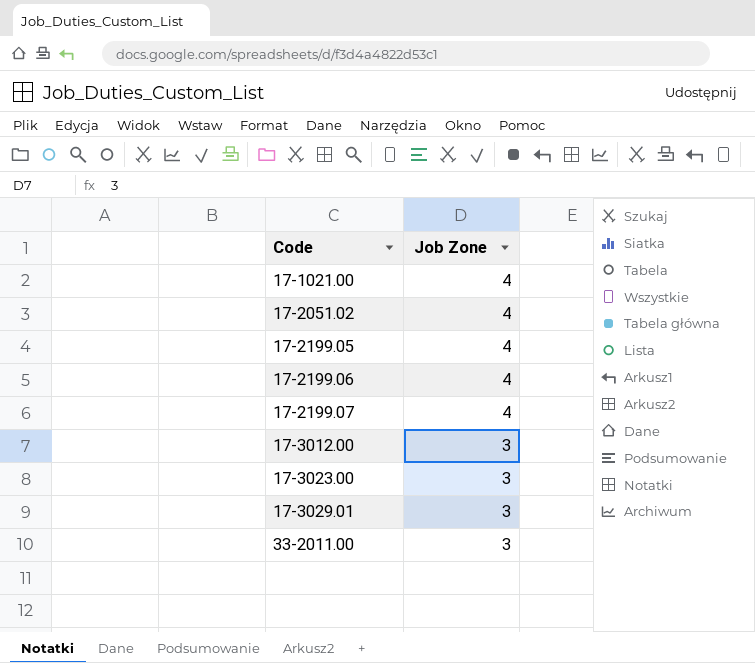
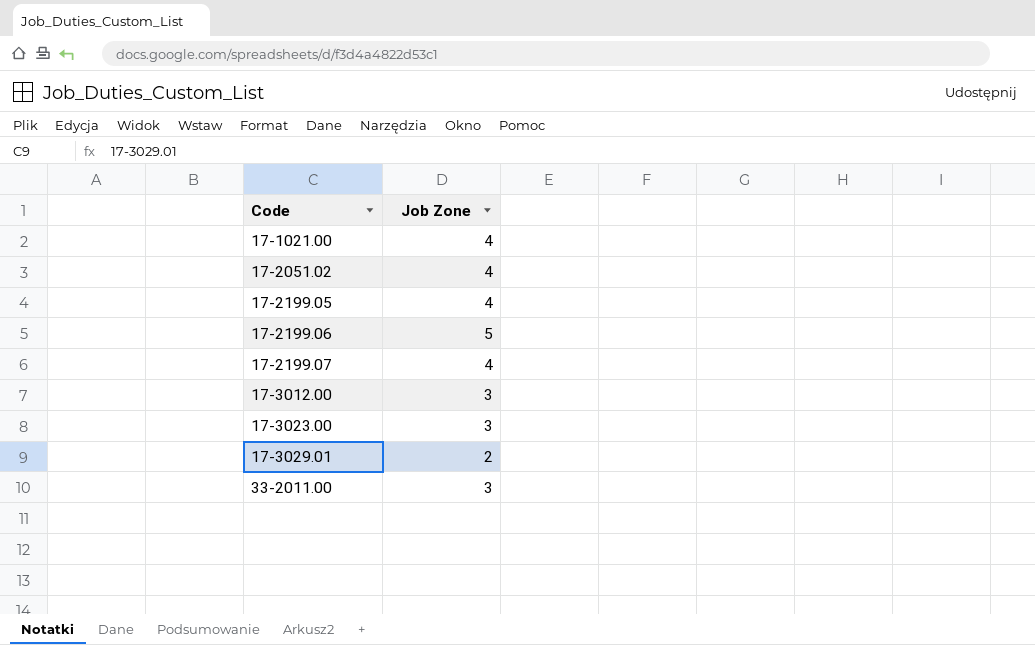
17-2199.06 | Job Zone: 4 -> 5
17-3029.01 | Job Zone: 3 -> 2

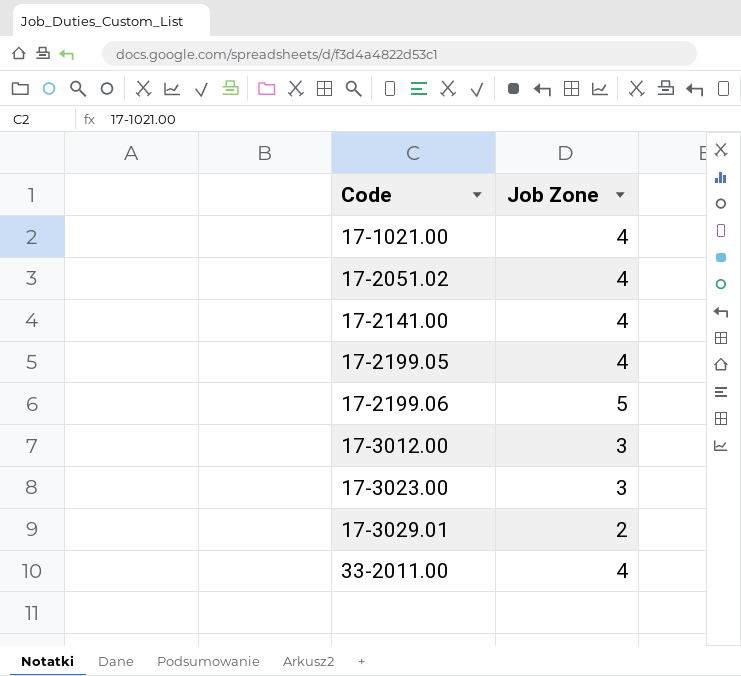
row 17-2199.07: 4 -> none
row 17-2141.00: none -> 4
33-2011.00 | Job Zone: 3 -> 4

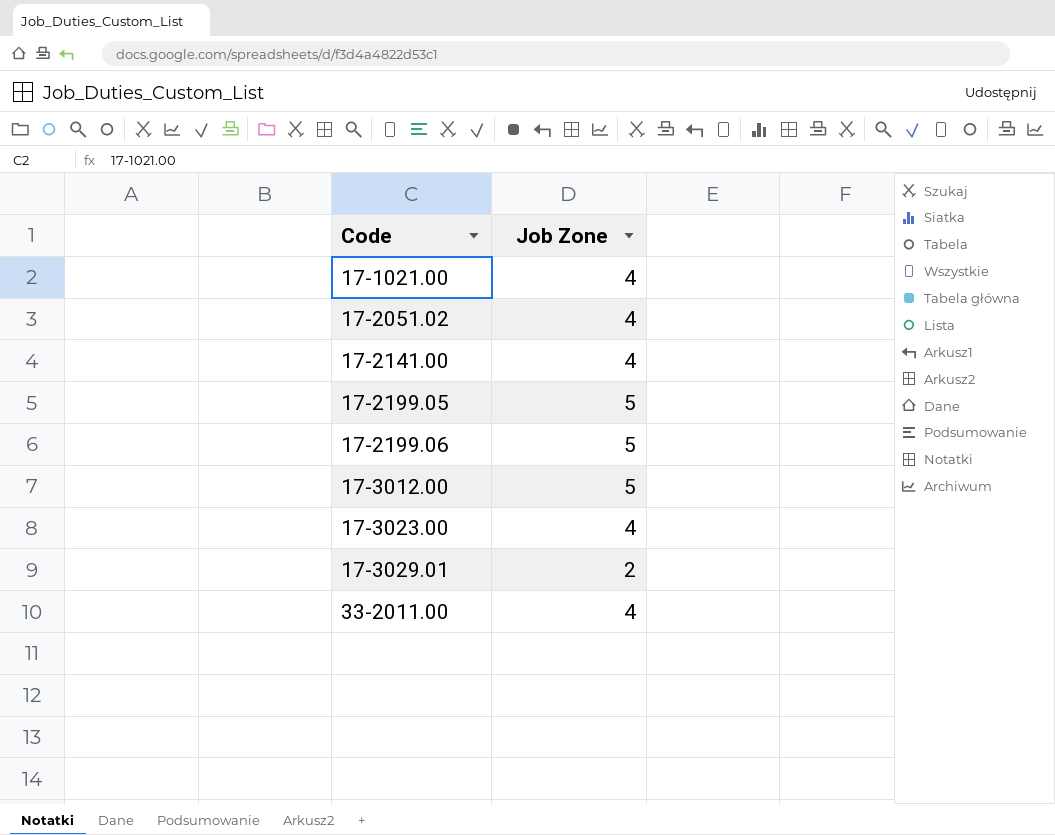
17-2199.05 | Job Zone: 4 -> 5
17-3012.00 | Job Zone: 3 -> 5
17-3023.00 | Job Zone: 3 -> 4

